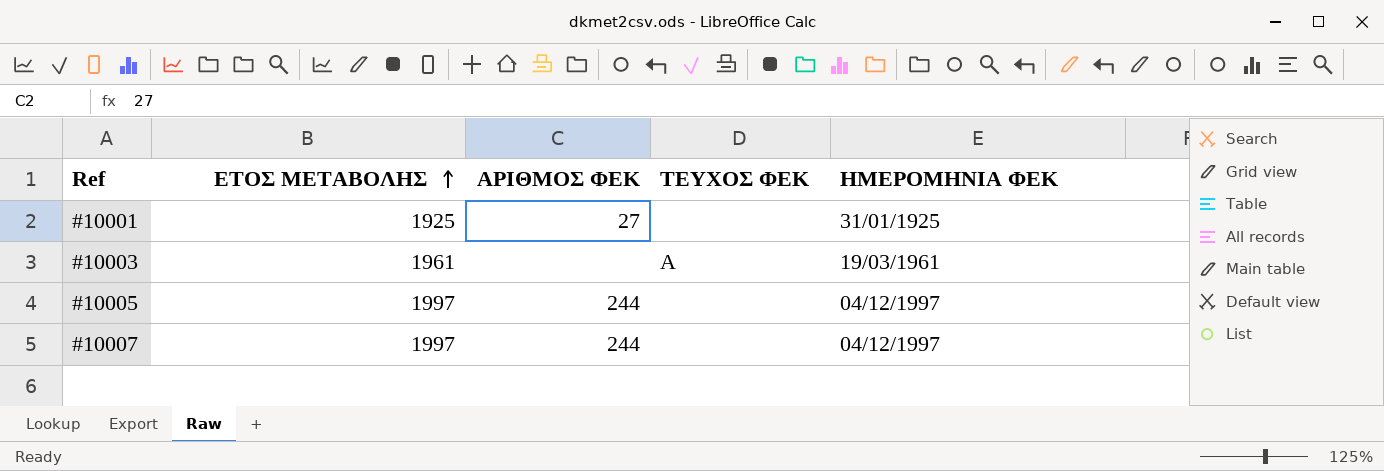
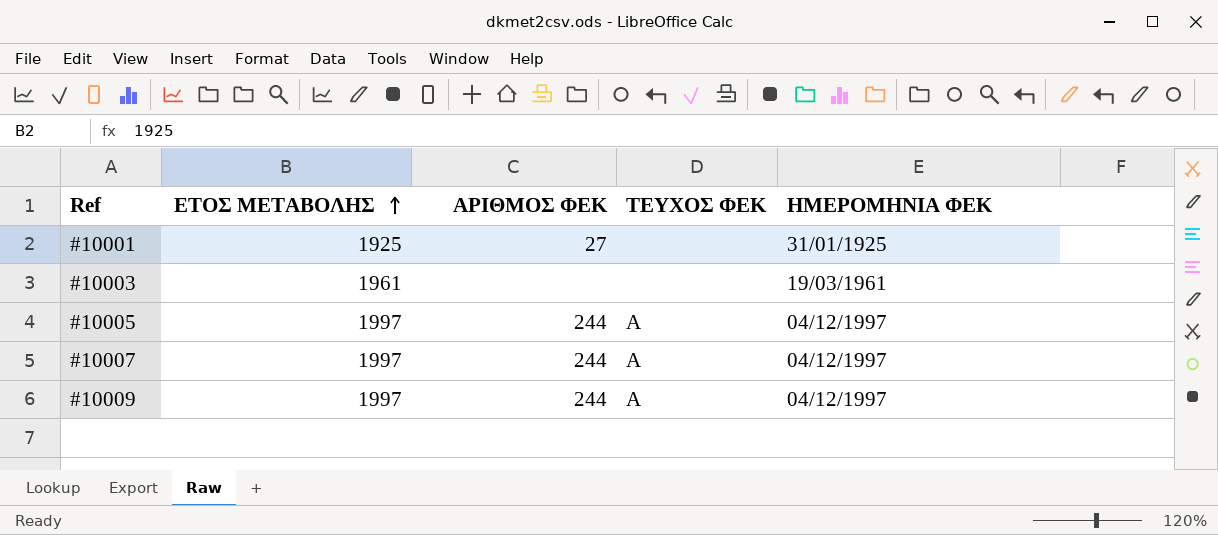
#10003 | ΤΕΥΧΟΣ ΦΕΚ: Α -> none
#10005 | ΤΕΥΧΟΣ ΦΕΚ: none -> Α
#10007 | ΤΕΥΧΟΣ ΦΕΚ: none -> Α
row #10009: none -> 1997 | 244 | Α | 04/12/1997

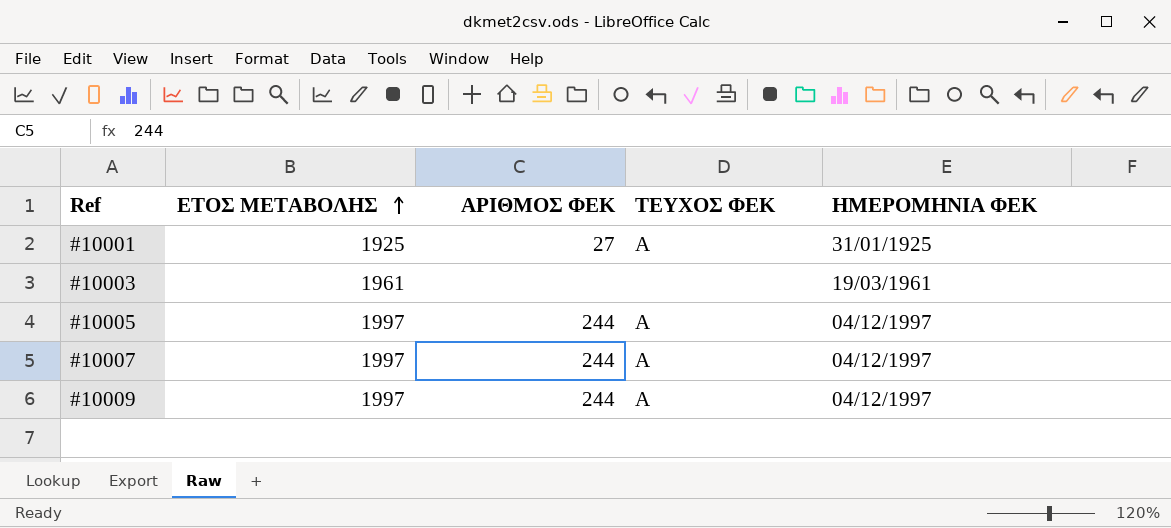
#10001 | ΤΕΥΧΟΣ ΦΕΚ: none -> Α

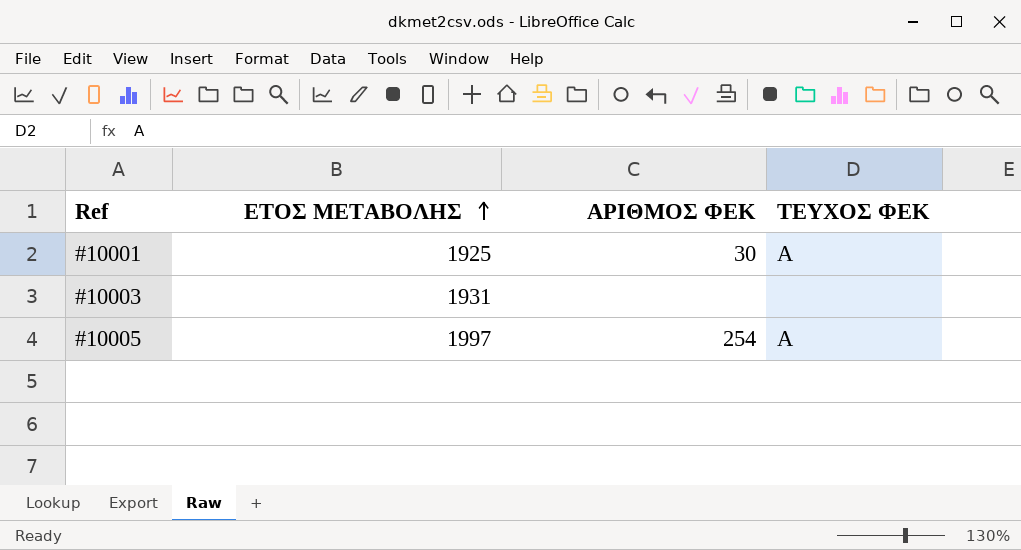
column ΗΜΕΡΟΜΗΝΙΑ ΦΕΚ | position: 5 -> none
row #10007: 1997 | 244 | Α | 04/12/1997 -> none
row #10009: 1997 | 244 | Α | 04/12/1997 -> none
#10001 | ΑΡΙΘΜΟΣ ΦΕΚ: 27 -> 30
#10003 | ΕΤΟΣ ΜΕΤΑΒΟΛΗΣ: 1961 -> 1931
#10005 | ΑΡΙΘΜΟΣ ΦΕΚ: 244 -> 254

